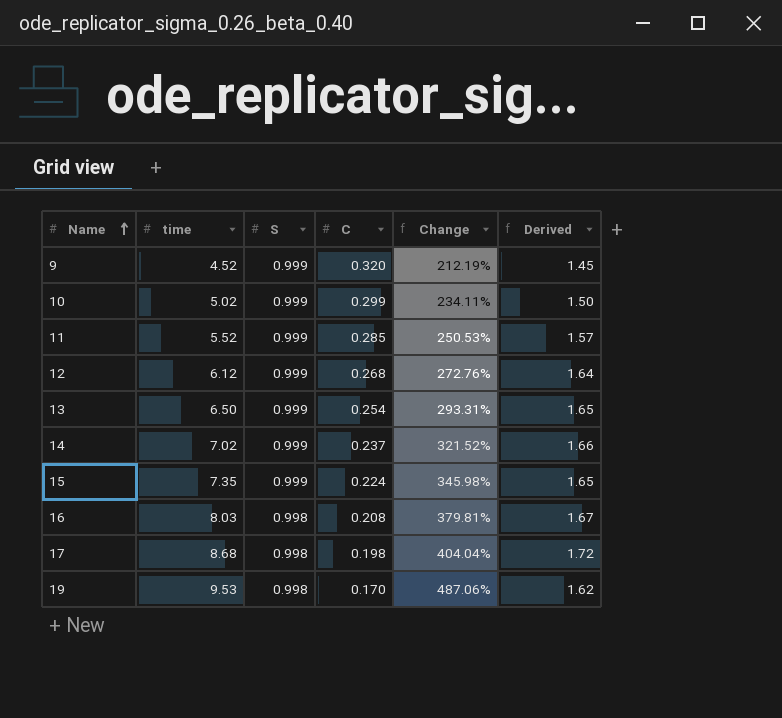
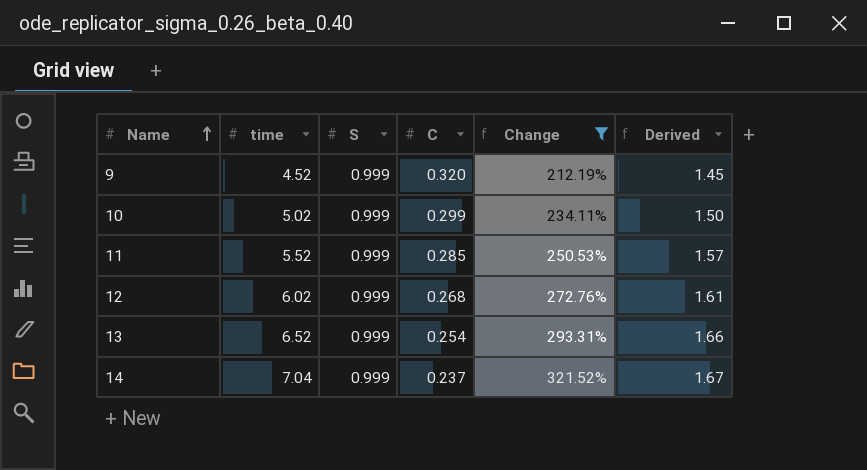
filter: none -> Change <= 321.52%
12 | time: 6.12 -> 6.02
12 | Derived: 1.64 -> 1.61
13 | time: 6.50 -> 6.52
13 | Derived: 1.65 -> 1.66
14 | time: 7.02 -> 7.04
14 | Derived: 1.66 -> 1.67

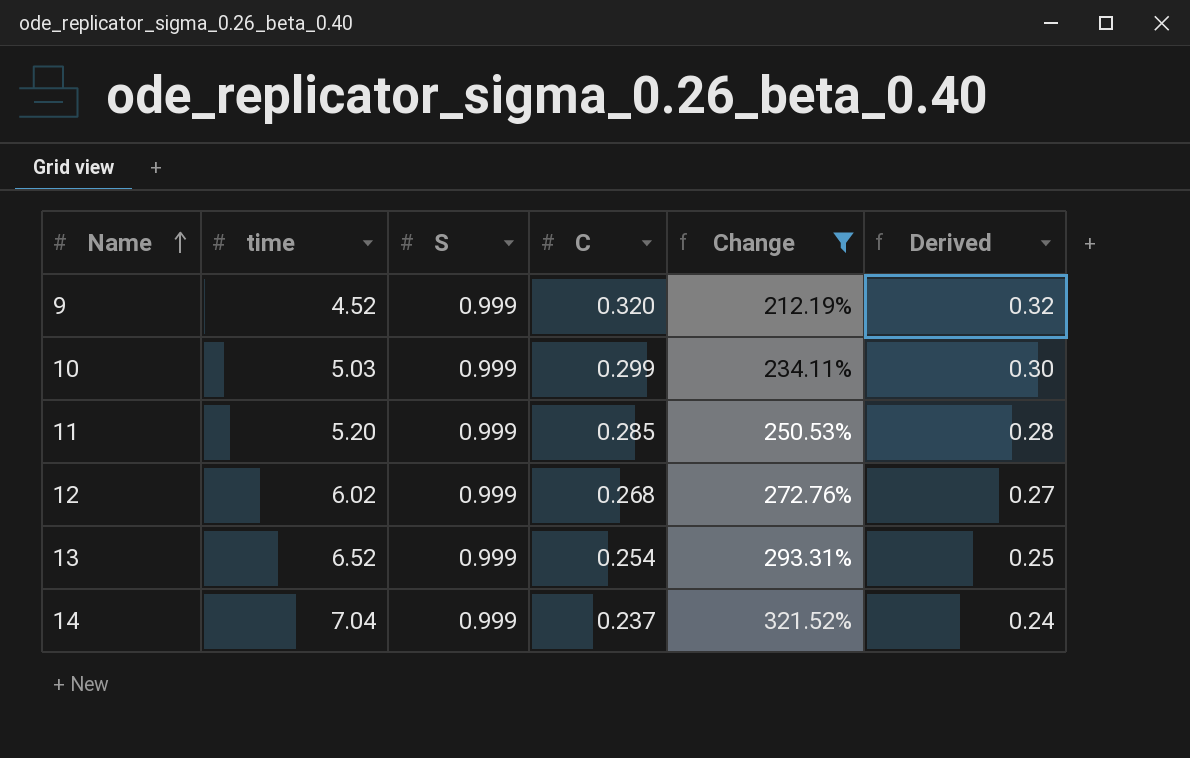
column Derived | formula: [time] * [C] -> [S] * [C]
10 | time: 5.02 -> 5.03
11 | time: 5.52 -> 5.20

